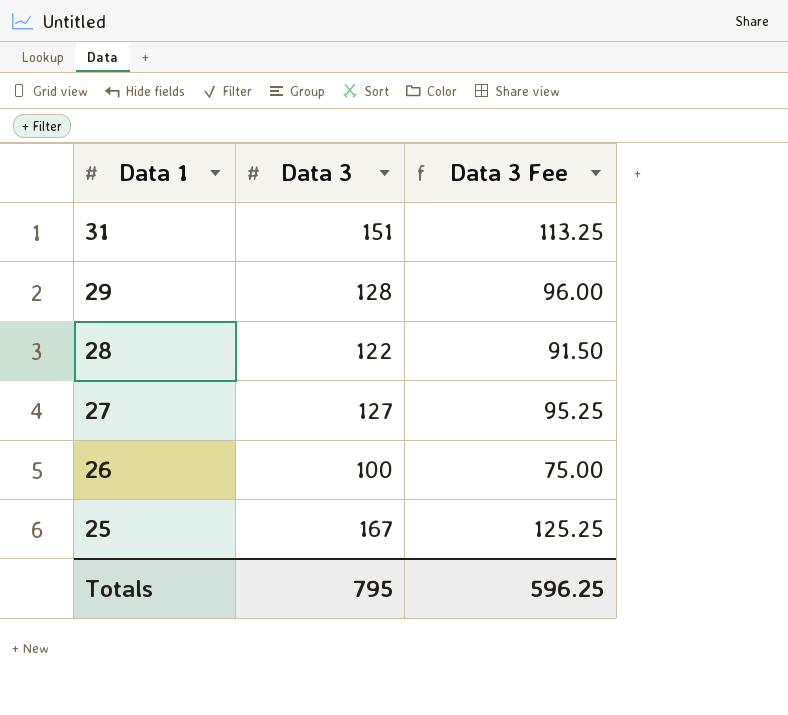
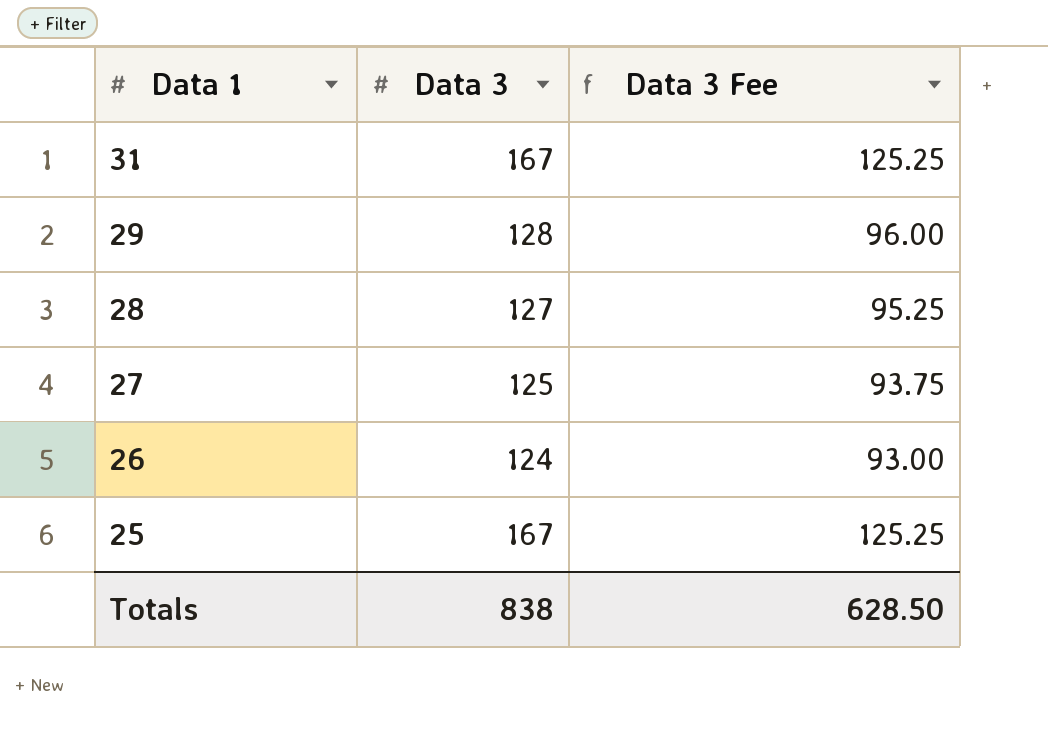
31 | Data 3: 151 -> 167
31 | Data 3 Fee: 113.25 -> 125.25
28 | Data 3: 122 -> 127
28 | Data 3 Fee: 91.50 -> 95.25
27 | Data 3: 127 -> 125
27 | Data 3 Fee: 95.25 -> 93.75
26 | Data 3: 100 -> 124
26 | Data 3 Fee: 75.00 -> 93.00
Totals | Data 3: 795 -> 838
Totals | Data 3 Fee: 596.25 -> 628.50

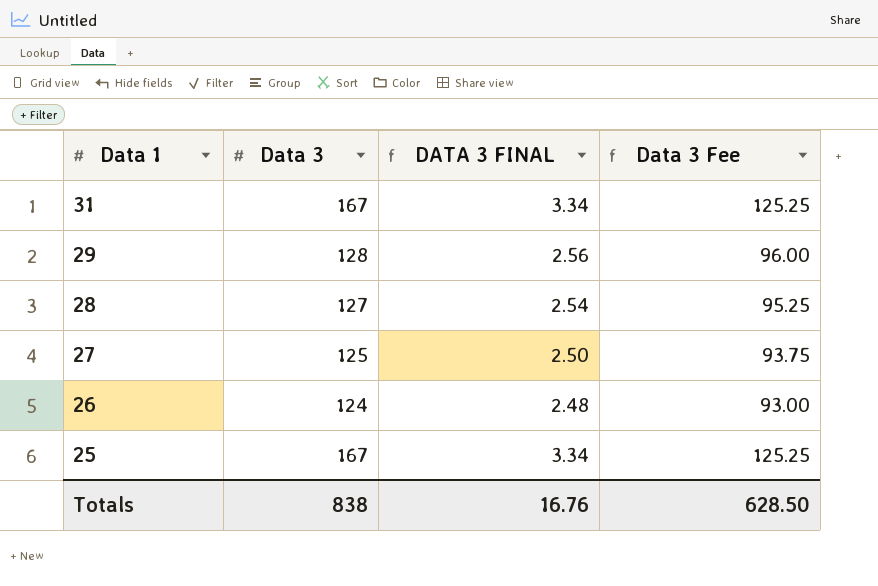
column DATA 3 FINAL | formula: none -> [Data 3] * 0.02

